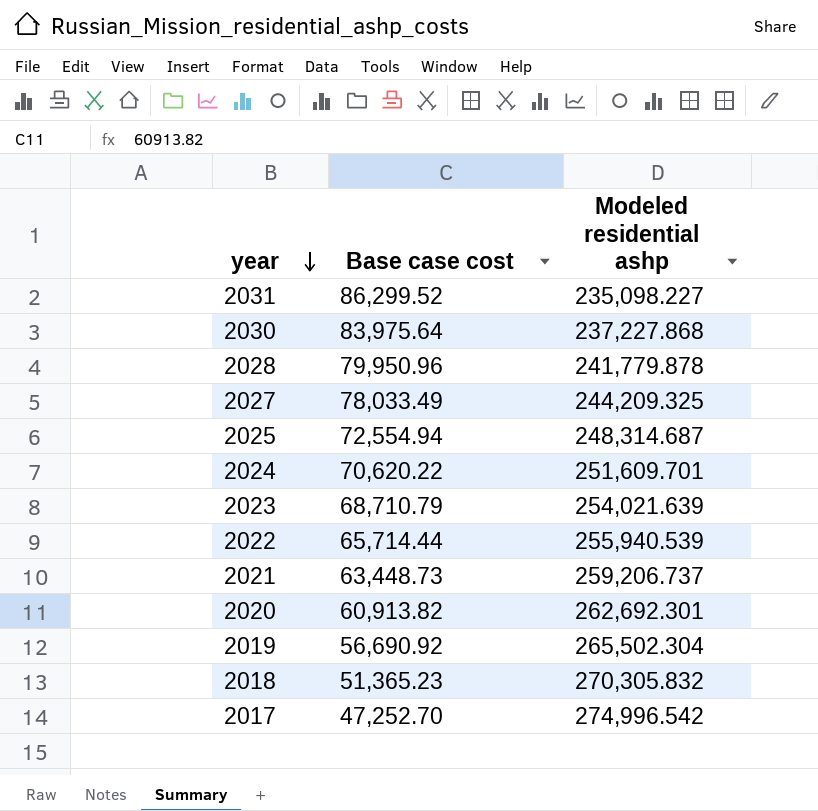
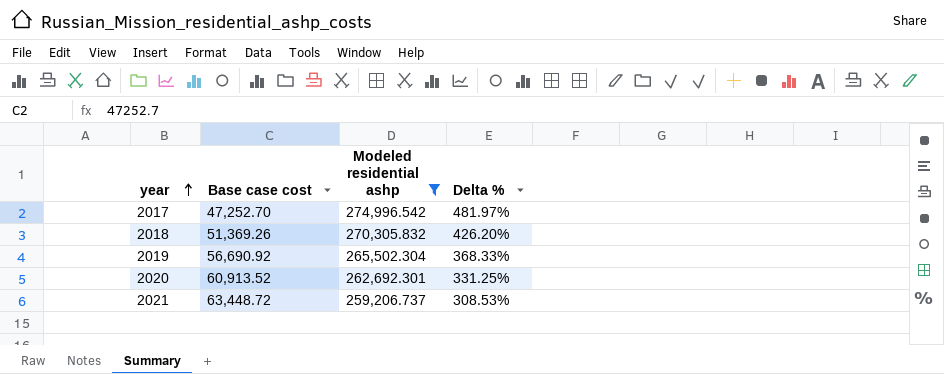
filter: none -> Modeled residential ashp >= 259,206.737
row order: year descending -> year ascending
column Delta % | formula: none -> ([Modeled residential ashp] - [Base case cost]) / [Base case cost]
2018 | Base case cost: 51,365.23 -> 51,369.26
2020 | Base case cost: 60,913.82 -> 60,913.52
2021 | Base case cost: 63,448.73 -> 63,448.72

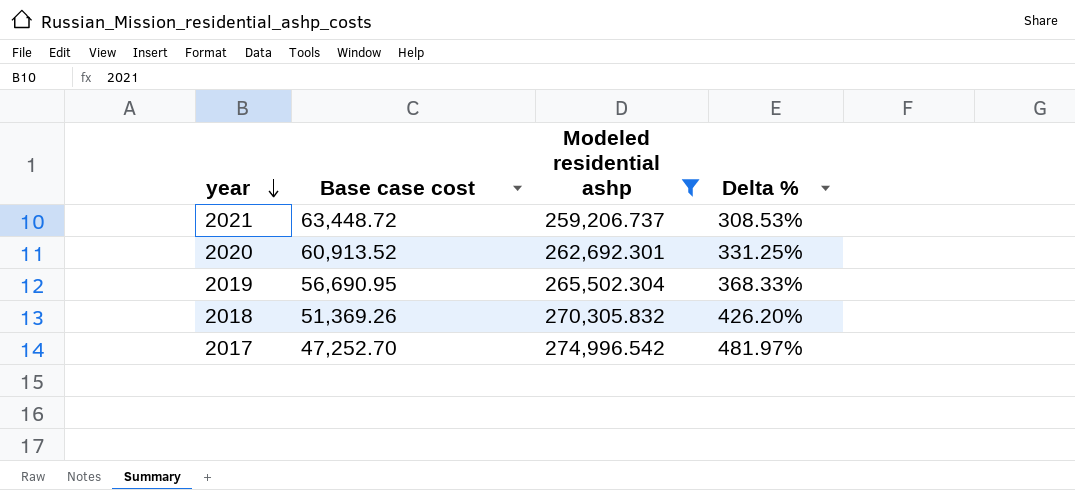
row order: year ascending -> year descending
2019 | Base case cost: 56,690.92 -> 56,690.95

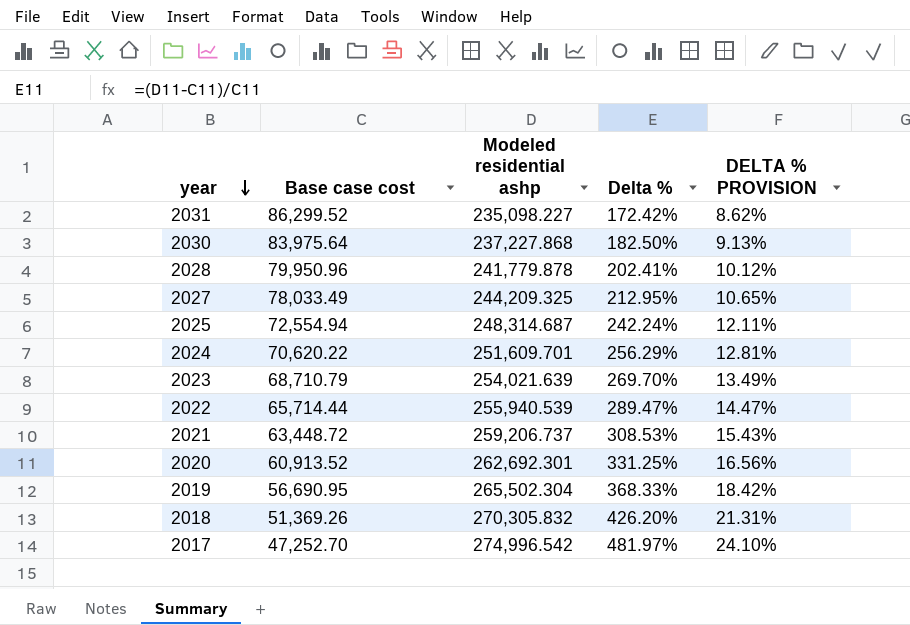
filter: Modeled residential ashp >= 259,206.737 -> none
column DELTA % PROVISION | formula: none -> [Delta %] * 0.05

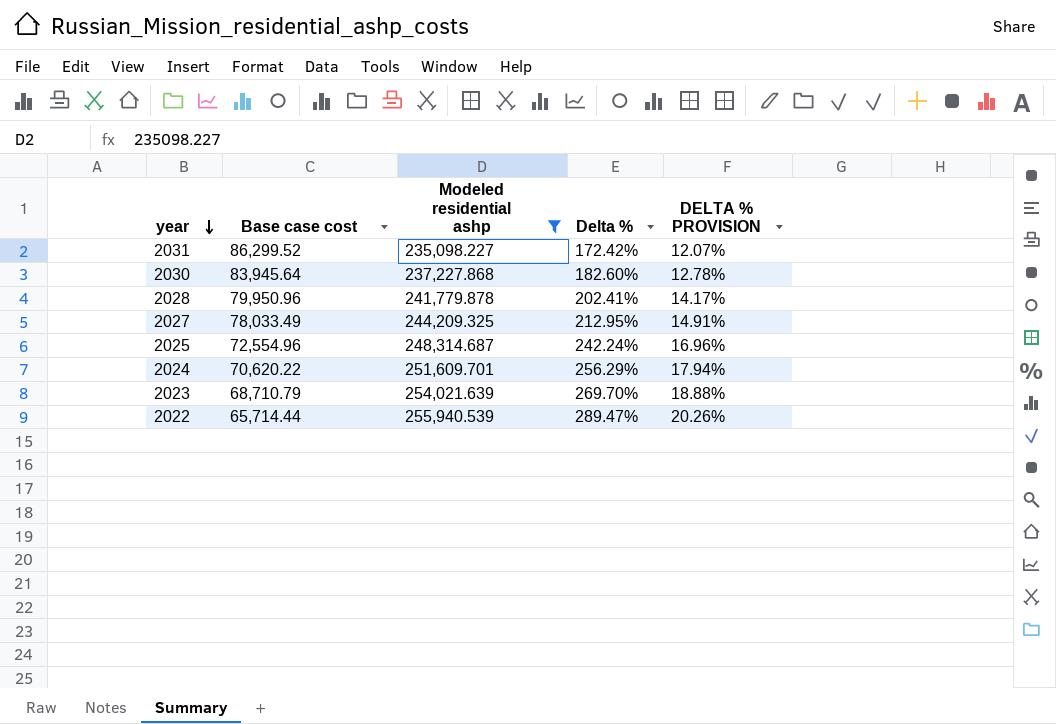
filter: none -> Modeled residential ashp <= 255,940.539
column DELTA % PROVISION | formula: [Delta %] * 0.05 -> [Delta %] * 0.07
2030 | Base case cost: 83,975.64 -> 83,945.64
2030 | Delta %: 182.50% -> 182.60%
2025 | Base case cost: 72,554.94 -> 72,554.96

